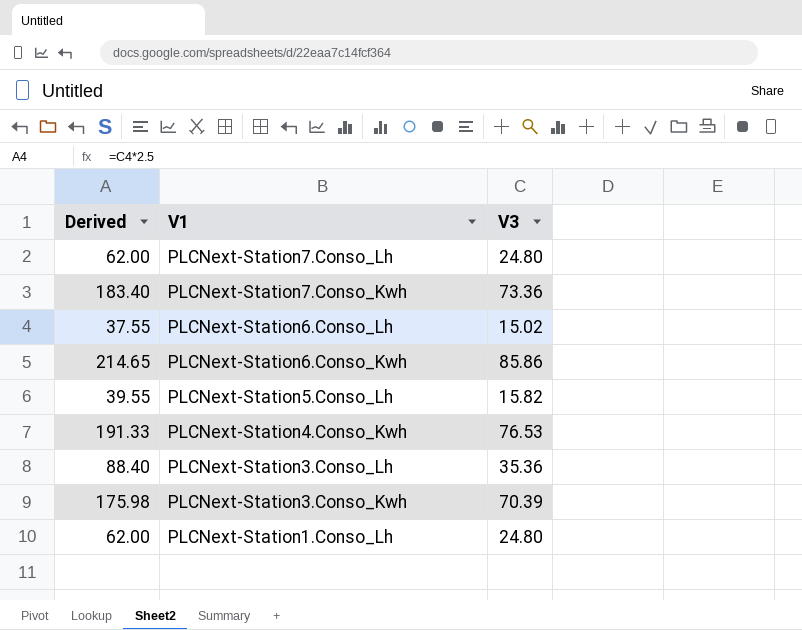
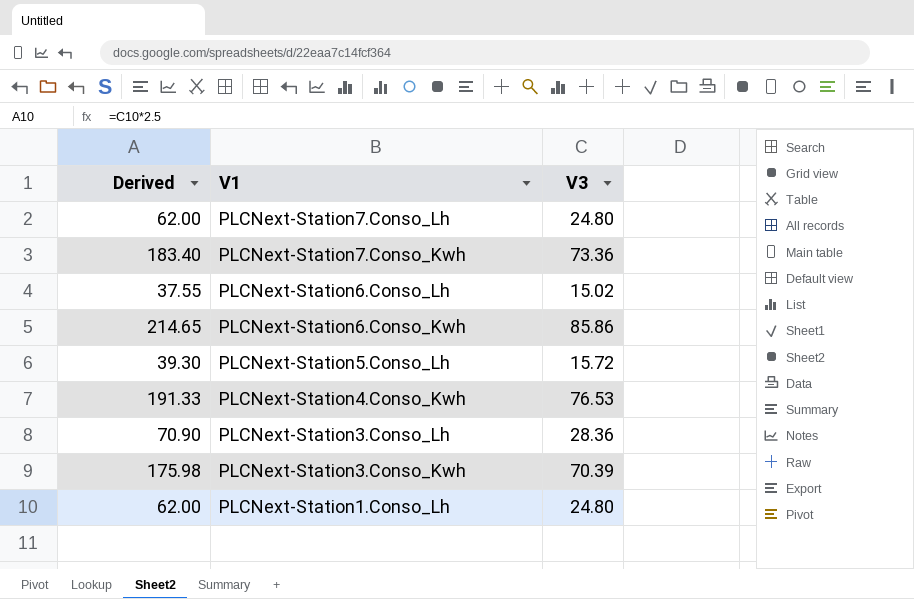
PLCNext-Station5.Conso_Lh | Derived: 39.55 -> 39.30
PLCNext-Station5.Conso_Lh | V3: 15.82 -> 15.72
PLCNext-Station3.Conso_Lh | Derived: 88.40 -> 70.90
PLCNext-Station3.Conso_Lh | V3: 35.36 -> 28.36

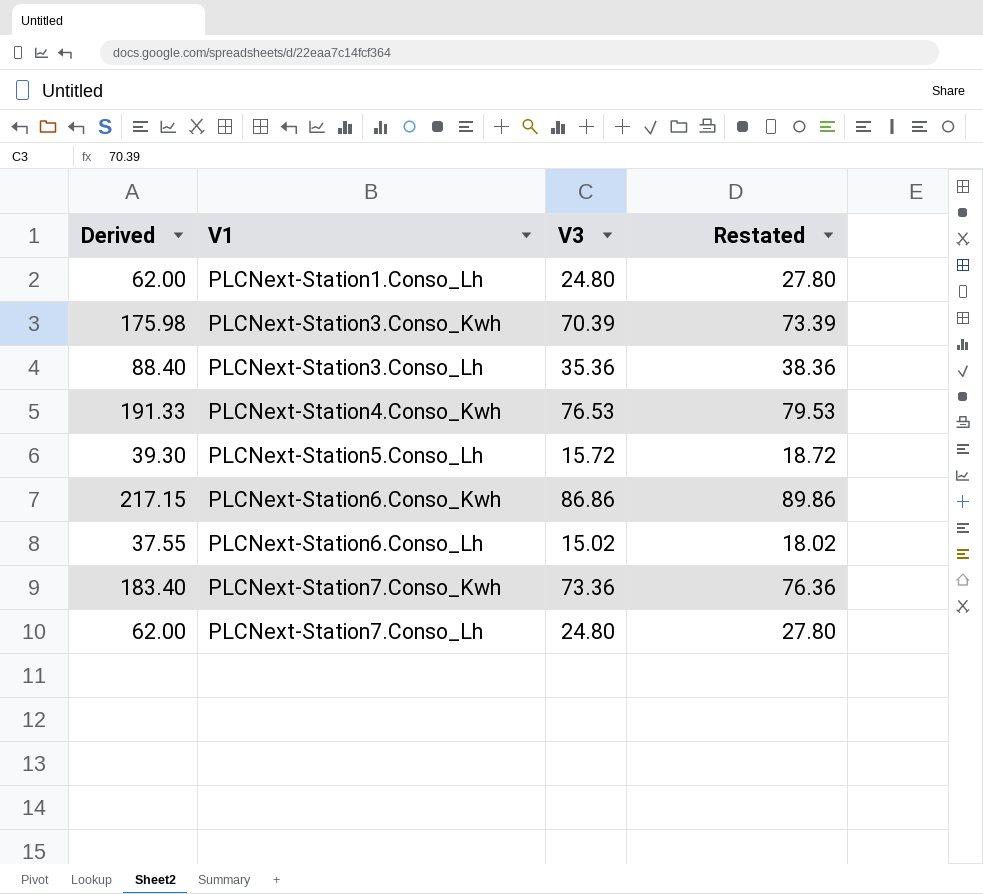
row order: V1 descending -> V1 ascending
column Restated | formula: none -> [V3] + 3
PLCNext-Station3.Conso_Lh | Derived: 70.90 -> 88.40
PLCNext-Station3.Conso_Lh | V3: 28.36 -> 35.36
PLCNext-Station6.Conso_Kwh | Derived: 214.65 -> 217.15
PLCNext-Station6.Conso_Kwh | V3: 85.86 -> 86.86

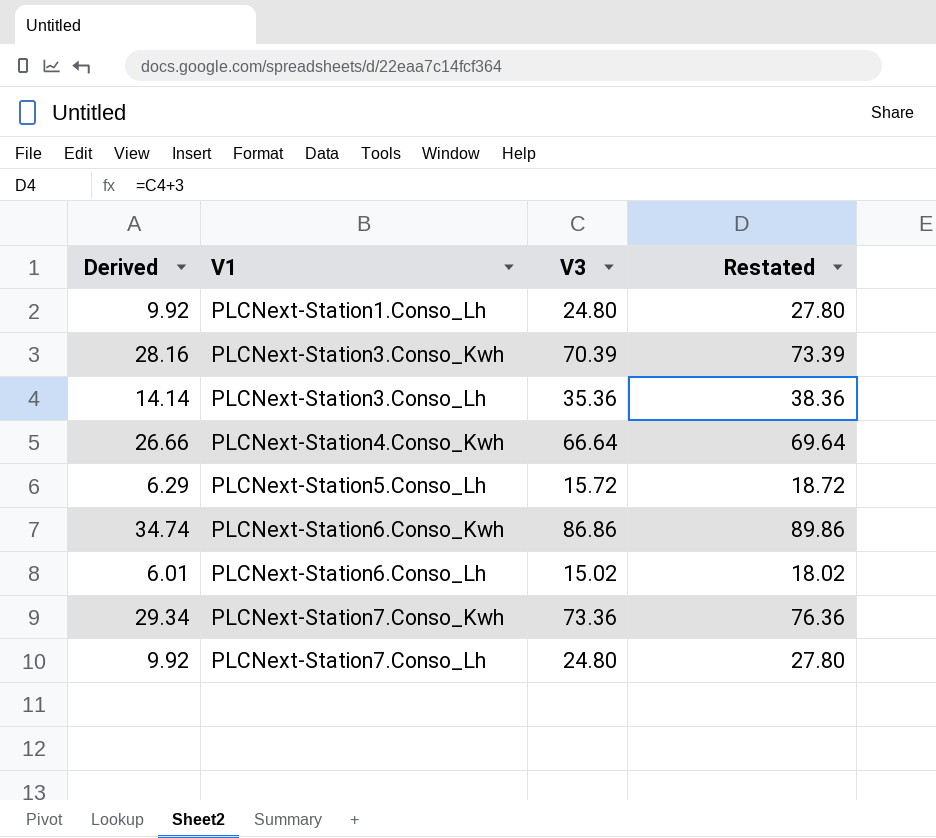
column Derived | formula: [V3] * 2.5 -> [V3] * 0.4
PLCNext-Station4.Conso_Kwh | V3: 76.53 -> 66.64
PLCNext-Station4.Conso_Kwh | Restated: 79.53 -> 69.64

